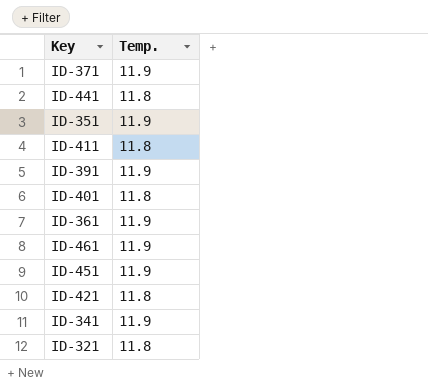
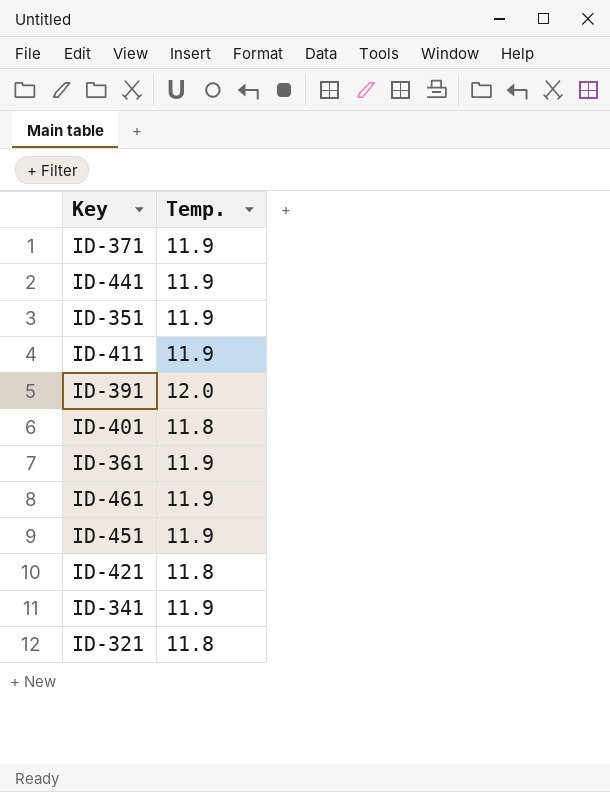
ID-441 | Temp.: 11.8 -> 11.9
ID-411 | Temp.: 11.8 -> 11.9
ID-391 | Temp.: 11.9 -> 12.0

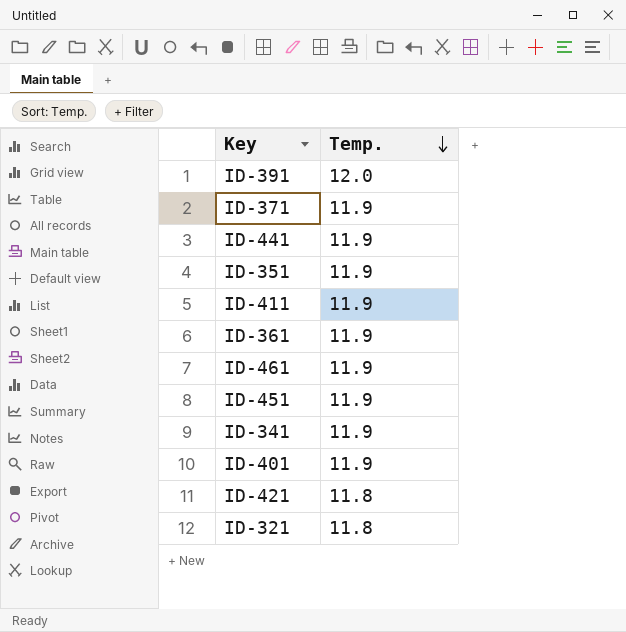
row order: none -> Temp. descending
ID-401 | Temp.: 11.8 -> 11.9

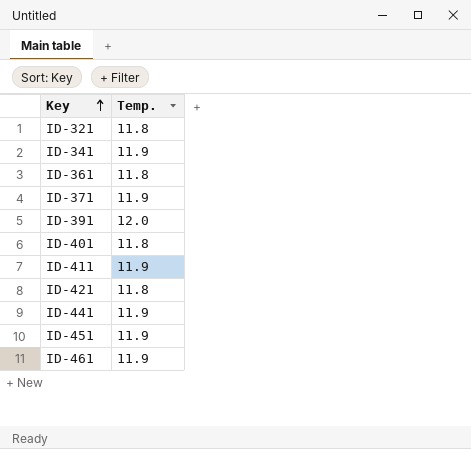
row order: Temp. descending -> Key ascending
row ID-351: 11.9 -> none
ID-361 | Temp.: 11.9 -> 11.8
ID-401 | Temp.: 11.9 -> 11.8

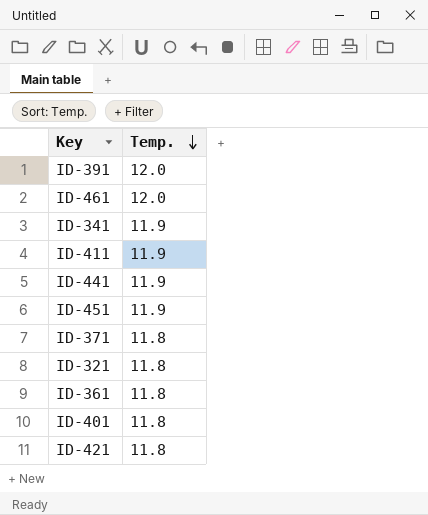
row order: Key ascending -> Temp. descending
ID-461 | Temp.: 11.9 -> 12.0
ID-371 | Temp.: 11.9 -> 11.8

